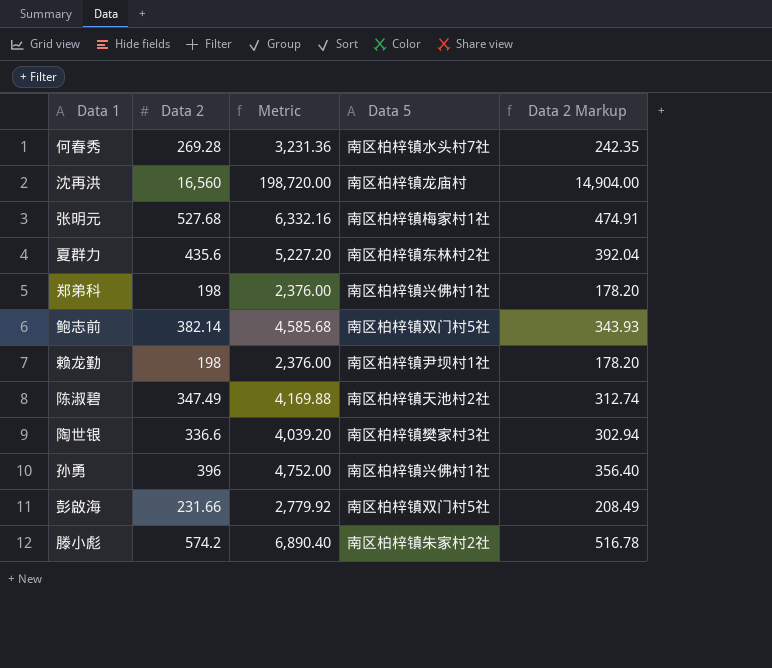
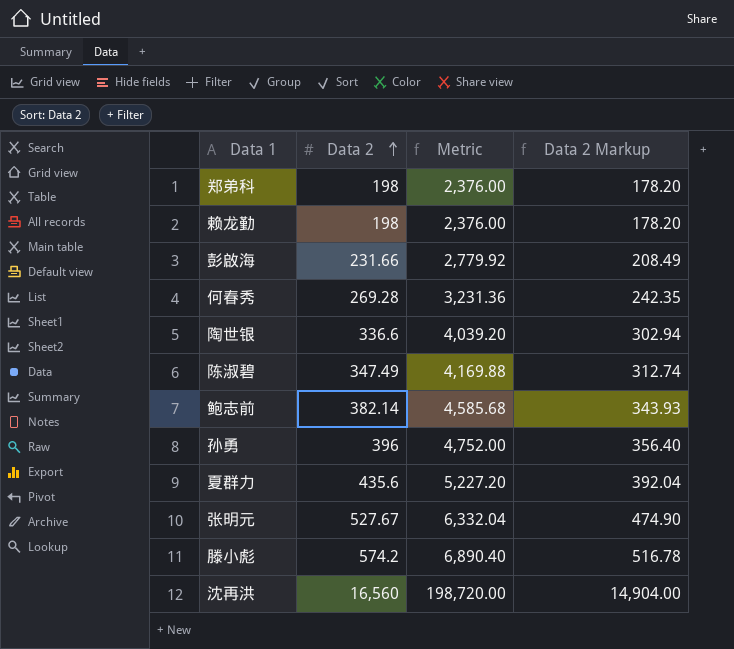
row order: none -> Data 2 ascending
column Data 5 | position: 4 -> none
张明元 | Data 2: 527.68 -> 527.67
张明元 | Metric: 6,332.16 -> 6,332.04
张明元 | Data 2 Markup: 474.91 -> 474.90

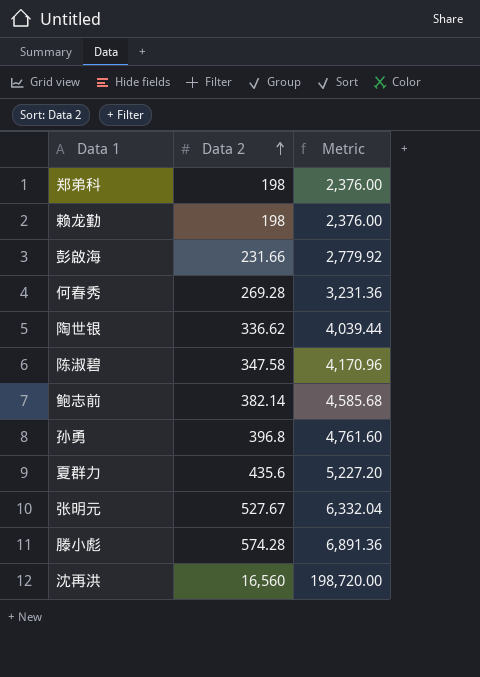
column Data 2 Markup | formula: [Data 2] * 0.9 -> none
陶世银 | Data 2: 336.6 -> 336.62
陶世银 | Metric: 4,039.20 -> 4,039.44
陈淑碧 | Data 2: 347.49 -> 347.58
陈淑碧 | Metric: 4,169.88 -> 4,170.96
孙勇 | Data 2: 396 -> 396.8
孙勇 | Metric: 4,752.00 -> 4,761.60
滕小彪 | Data 2: 574.2 -> 574.28
滕小彪 | Metric: 6,890.40 -> 6,891.36

